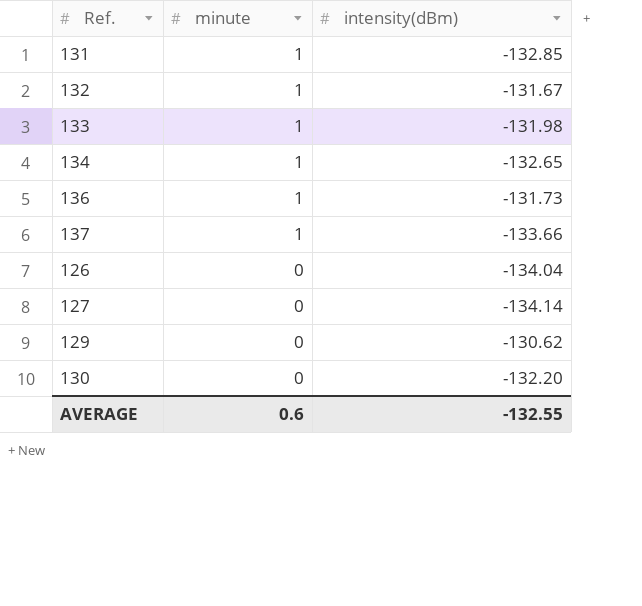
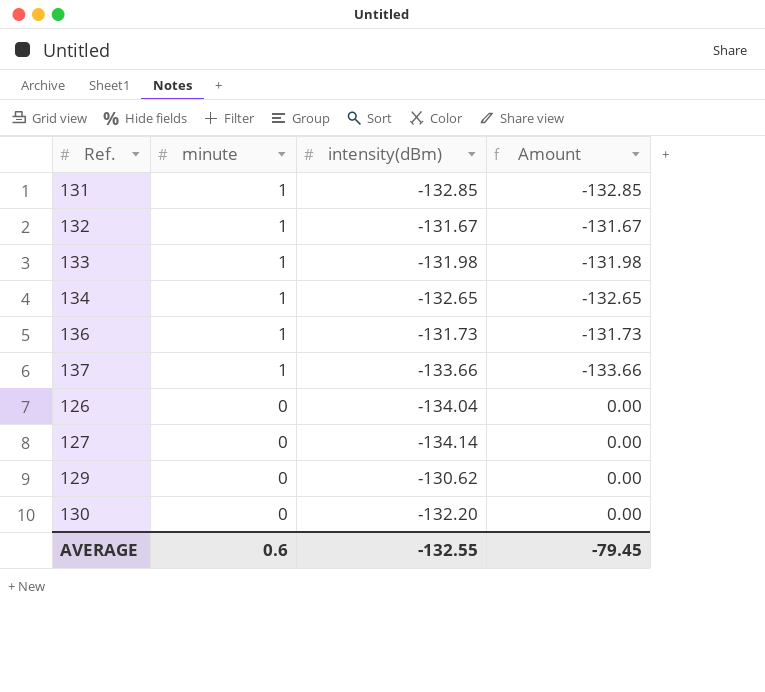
column Amount | formula: none -> [minute] * [intensity(dBm)]

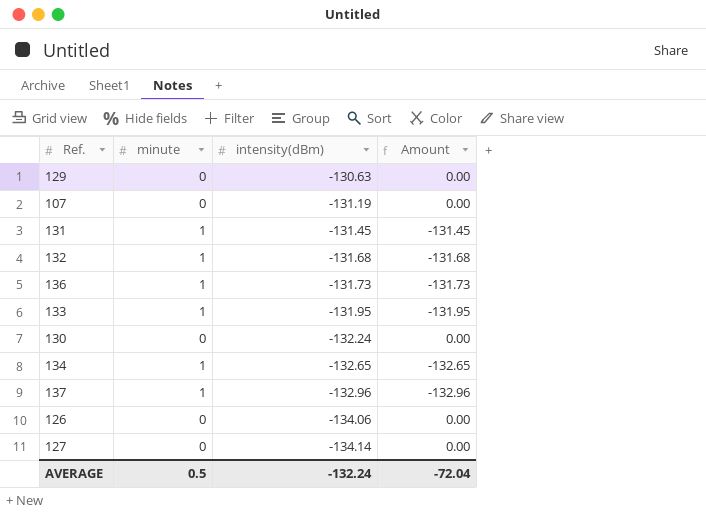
row order: minute descending -> intensity(dBm) descending
129 | intensity(dBm): -130.62 -> -130.63
row 107: none -> 0 | -131.19 | 0.00
131 | intensity(dBm): -132.85 -> -131.45
131 | Amount: -132.85 -> -131.45
132 | intensity(dBm): -131.67 -> -131.68
132 | Amount: -131.67 -> -131.68
133 | intensity(dBm): -131.98 -> -131.95
133 | Amount: -131.98 -> -131.95
130 | intensity(dBm): -132.20 -> -132.24
137 | intensity(dBm): -133.66 -> -132.96
137 | Amount: -133.66 -> -132.96
126 | intensity(dBm): -134.04 -> -134.06
AVERAGE | minute: 0.6 -> 0.5
AVERAGE | intensity(dBm): -132.55 -> -132.24
AVERAGE | Amount: -79.45 -> -72.04

